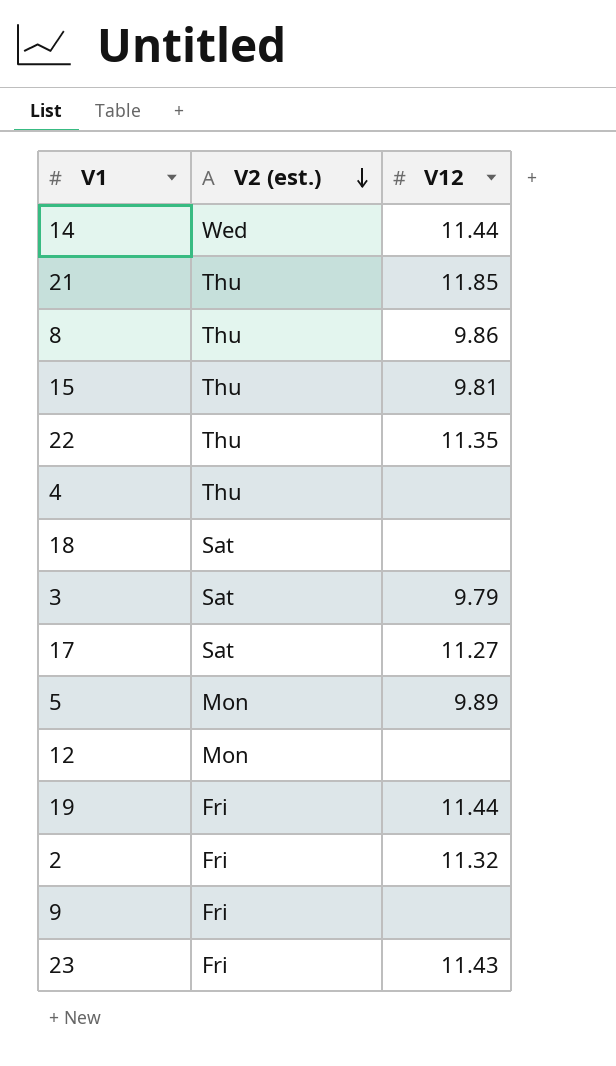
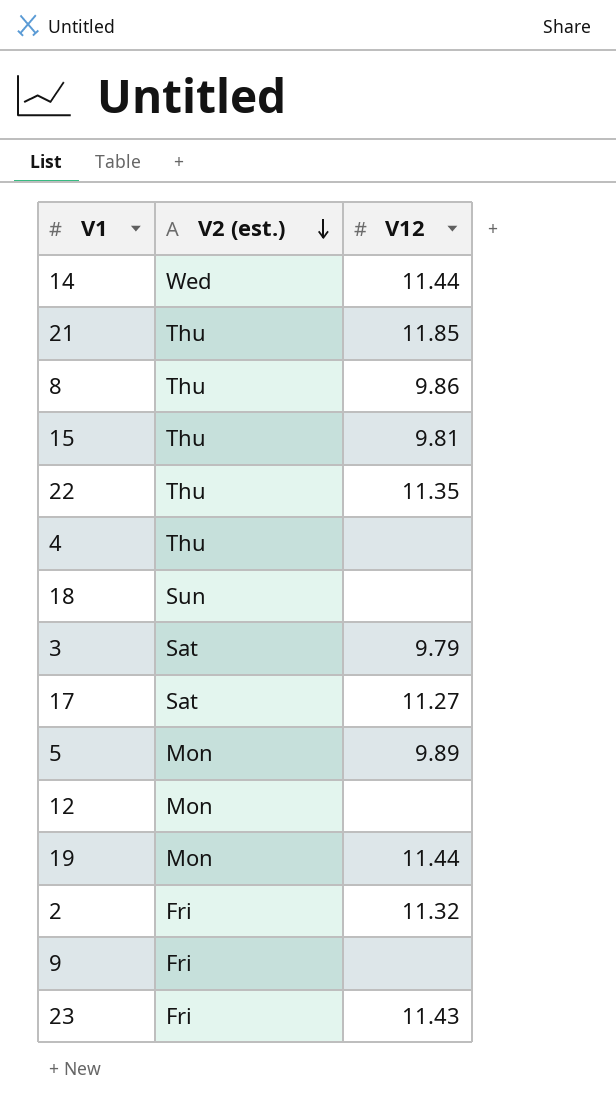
18 | V2 (est.): Sat -> Sun
19 | V2 (est.): Fri -> Mon

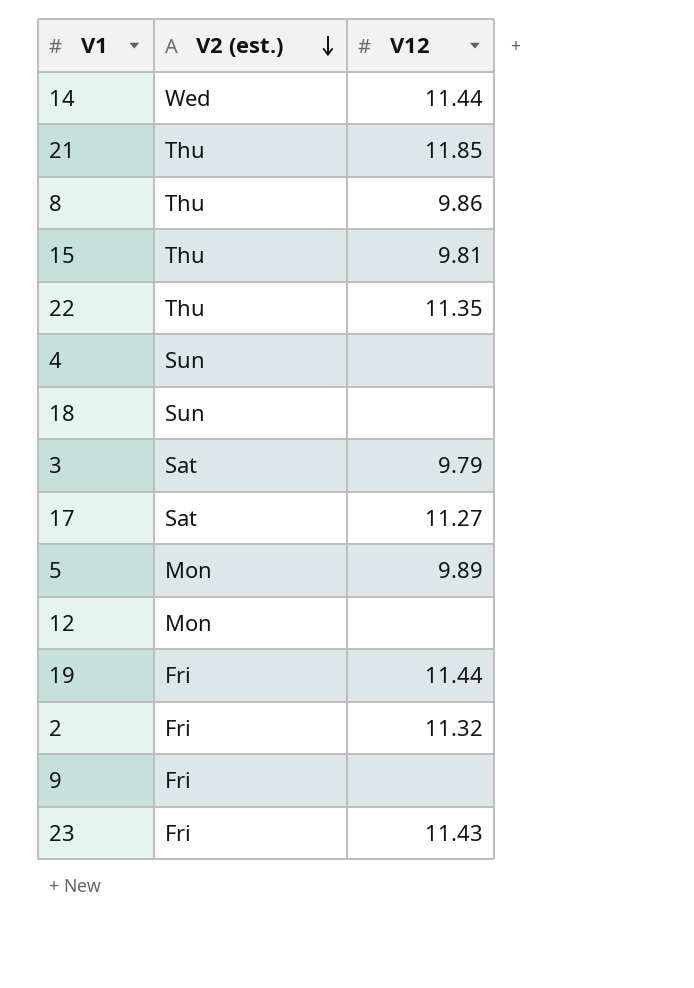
4 | V2 (est.): Thu -> Sun
19 | V2 (est.): Mon -> Fri

